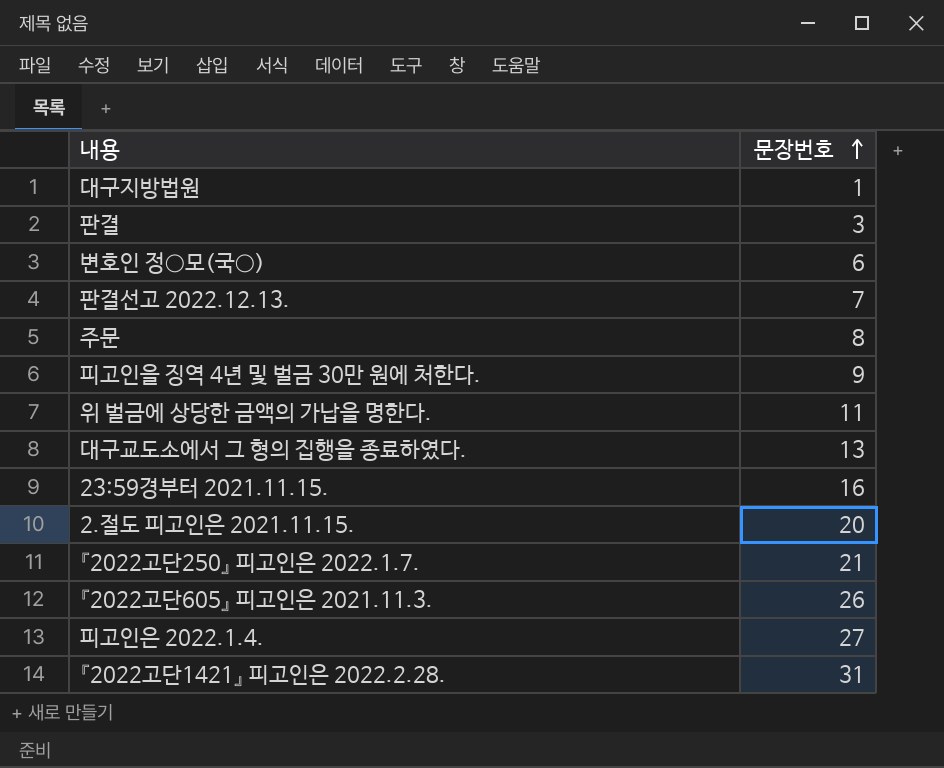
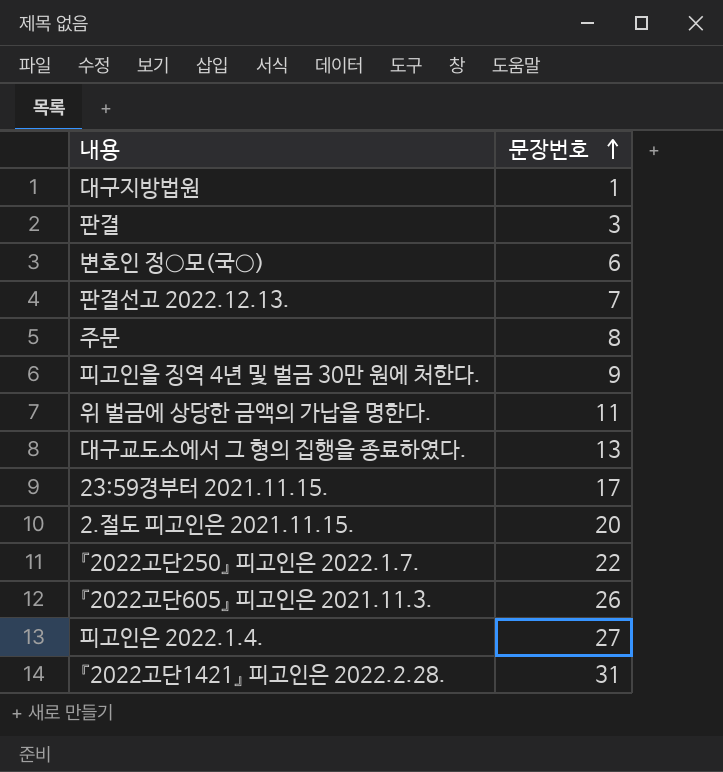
23:59경부터 2021.11.15. | 문장번호: 16 -> 17
『2022고단250』 피고인은 2022.1.7. | 문장번호: 21 -> 22

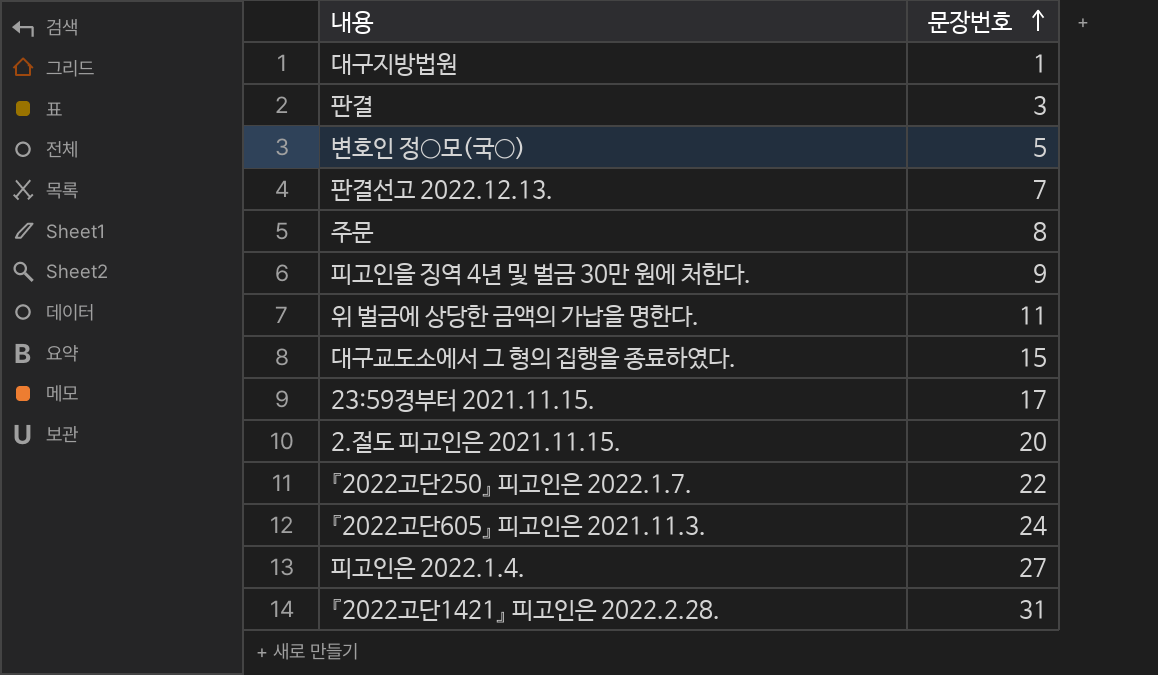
변호인 정○모(국○) | 문장번호: 6 -> 5
대구교도소에서 그 형의 집행을 종료하였다. | 문장번호: 13 -> 15
『2022고단605』 피고인은 2021.11.3. | 문장번호: 26 -> 24

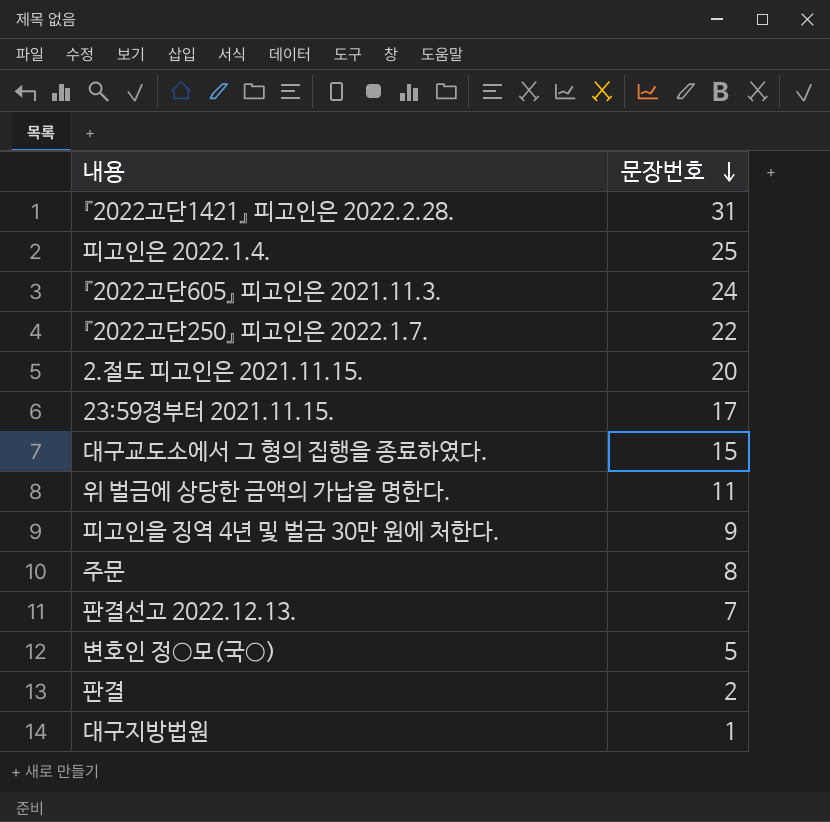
row order: 문장번호 ascending -> 문장번호 descending
피고인은 2022.1.4. | 문장번호: 27 -> 25
판결 | 문장번호: 3 -> 2

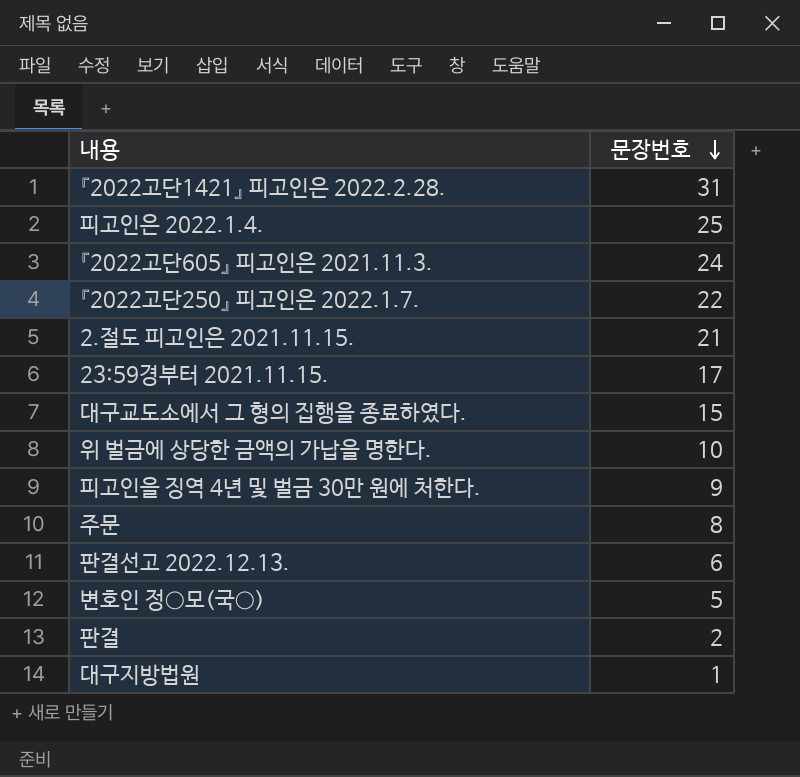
2.절도 피고인은 2021.11.15. | 문장번호: 20 -> 21
위 벌금에 상당한 금액의 가납을 명한다. | 문장번호: 11 -> 10
판결선고 2022.12.13. | 문장번호: 7 -> 6

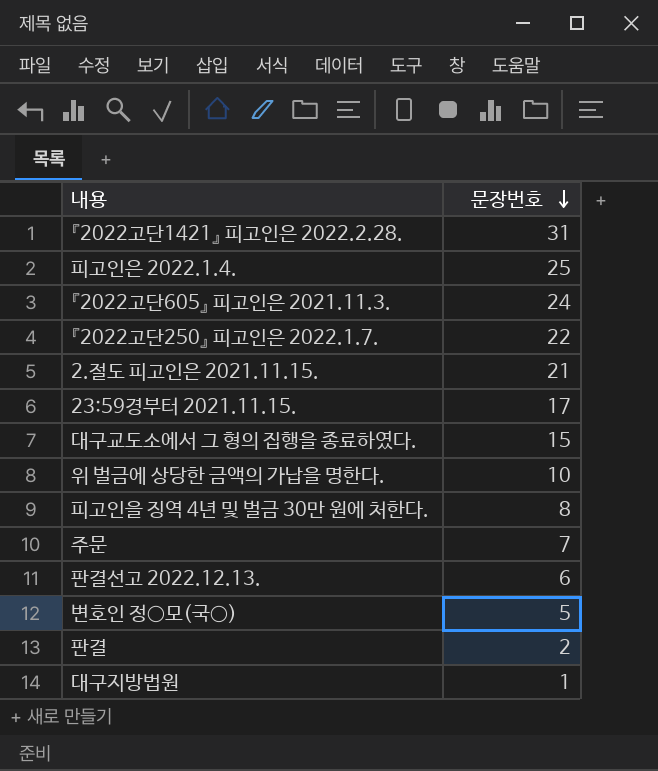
피고인을 징역 4년 및 벌금 30만 원에 처한다. | 문장번호: 9 -> 8
주문 | 문장번호: 8 -> 7

